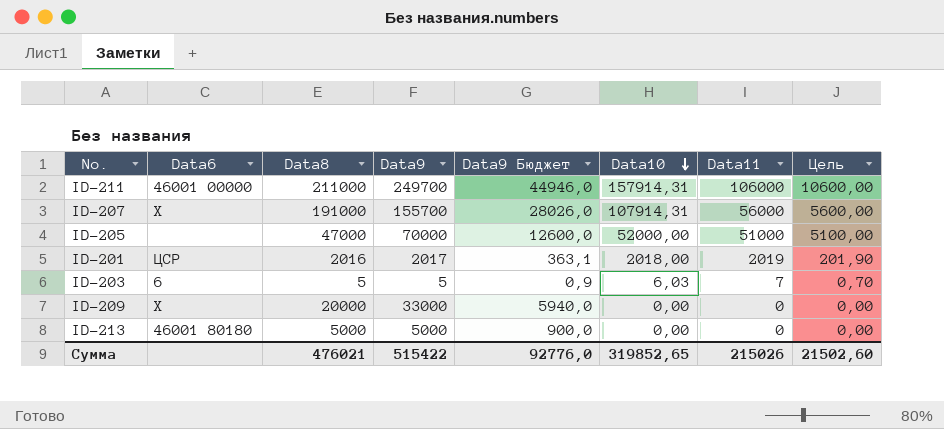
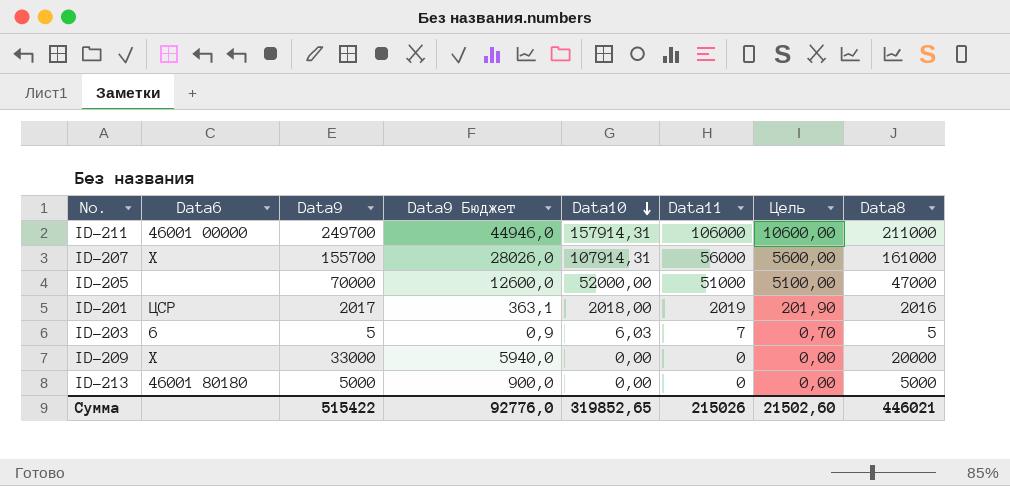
column Data8 | position: 3 -> 8
ID-207 | Data8: 191000 -> 161000
Сумма | Data8: 476021 -> 446021

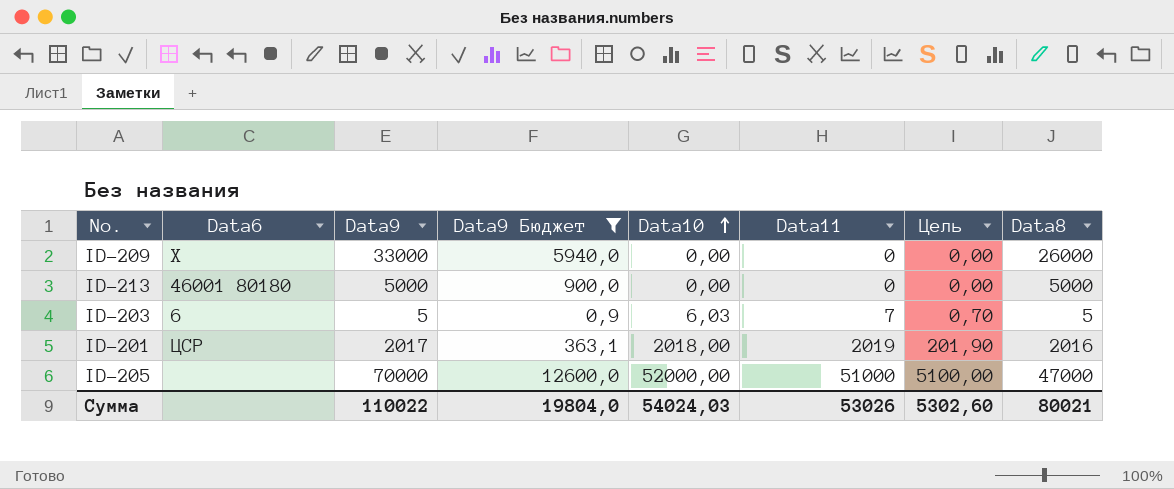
filter: none -> Data9 Бюджет <= 12600,0
row order: Data10 descending -> Data10 ascending
ID-209 | Data8: 20000 -> 26000
Сумма | Data9: 515422 -> 110022
Сумма | Data9 Бюджет: 92776,0 -> 19804,0
Сумма | Data10: 319852,65 -> 54024,03
Сумма | Data11: 215026 -> 53026
Сумма | Цель: 21502,60 -> 5302,60
Сумма | Data8: 446021 -> 80021

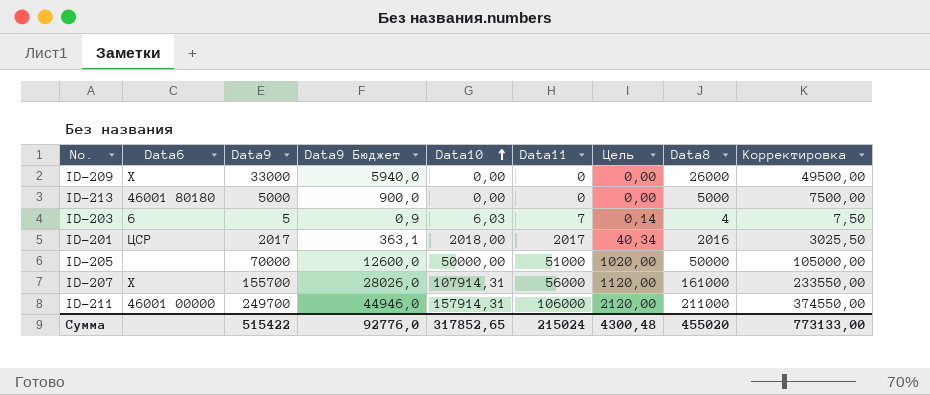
filter: Data9 Бюджет <= 12600,0 -> none
column Цель | formula: [Data11] * 0,1 -> [Data11] * 0,02
column Корректировка | formula: none -> [Data9] * 1,5
ID-203 | Data8: 5 -> 4
ID-201 | Data11: 2019 -> 2017
ID-205 | Data10: 52000,00 -> 50000,00
ID-205 | Data8: 47000 -> 50000
Сумма | Data9: 110022 -> 515422
Сумма | Data9 Бюджет: 19804,0 -> 92776,0
Сумма | Data10: 54024,03 -> 317852,65
Сумма | Data11: 53026 -> 215024
Сумма | Цель: 5302,60 -> 4300,48
Сумма | Data8: 80021 -> 455020

